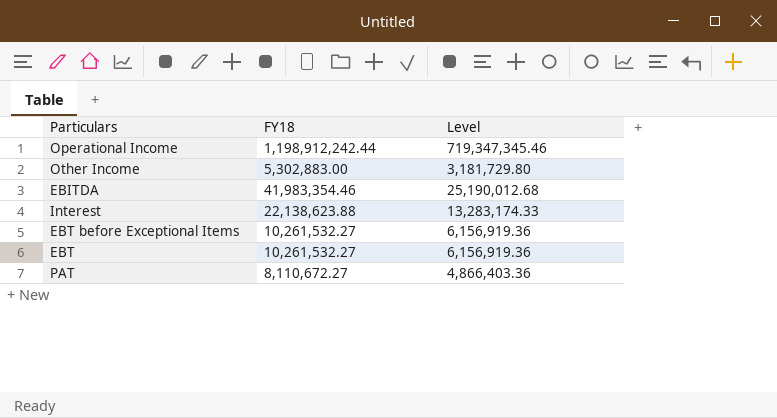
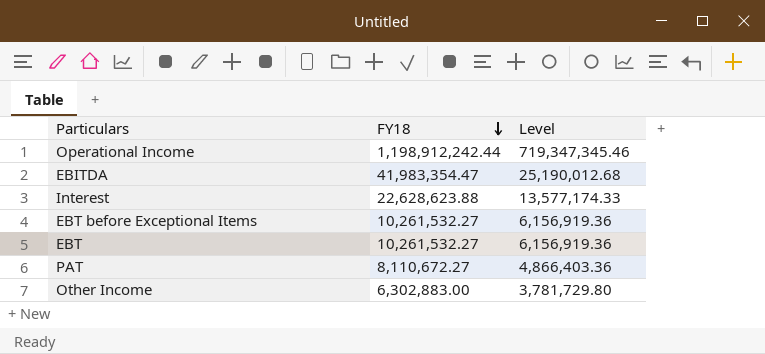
row order: none -> FY18 descending
EBITDA | FY18: 41,983,354.46 -> 41,983,354.47
Interest | FY18: 22,138,623.88 -> 22,628,623.88
Interest | Level: 13,283,174.33 -> 13,577,174.33
Other Income | FY18: 5,302,883.00 -> 6,302,883.00
Other Income | Level: 3,181,729.80 -> 3,781,729.80

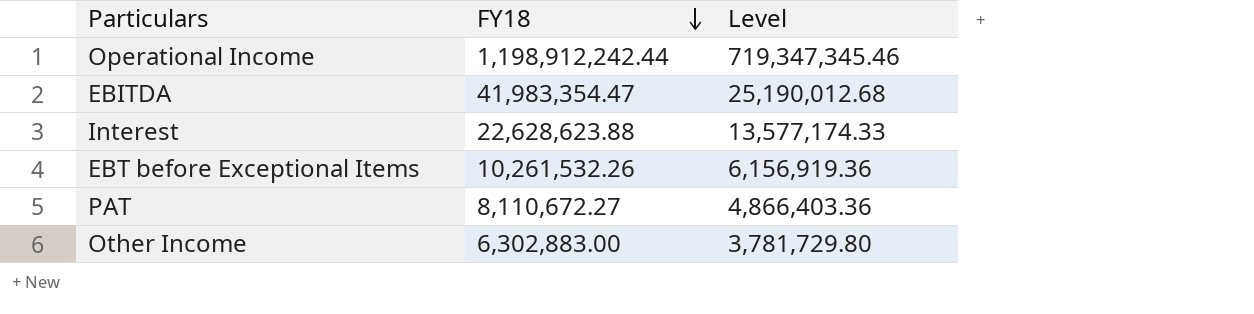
row EBT: 10,261,532.27 | 6,156,919.36 -> none
EBT before Exceptional Items | FY18: 10,261,532.27 -> 10,261,532.26

